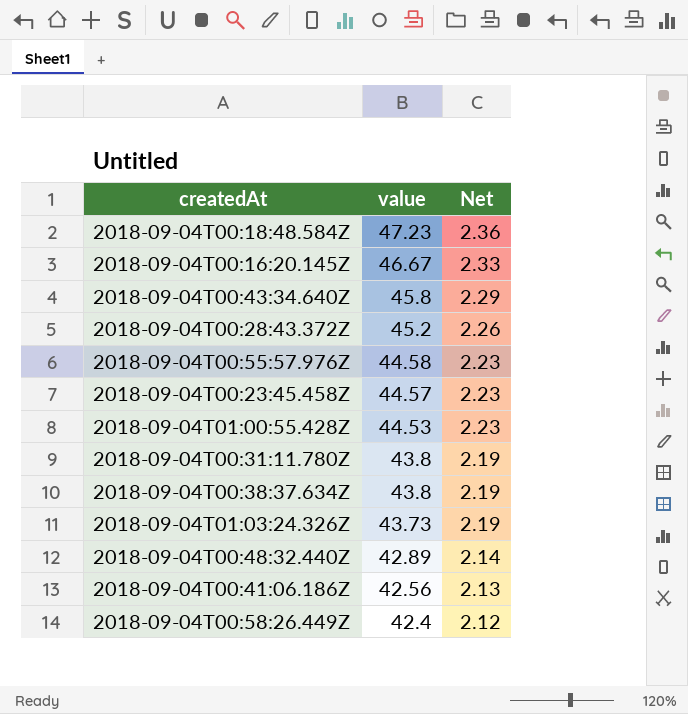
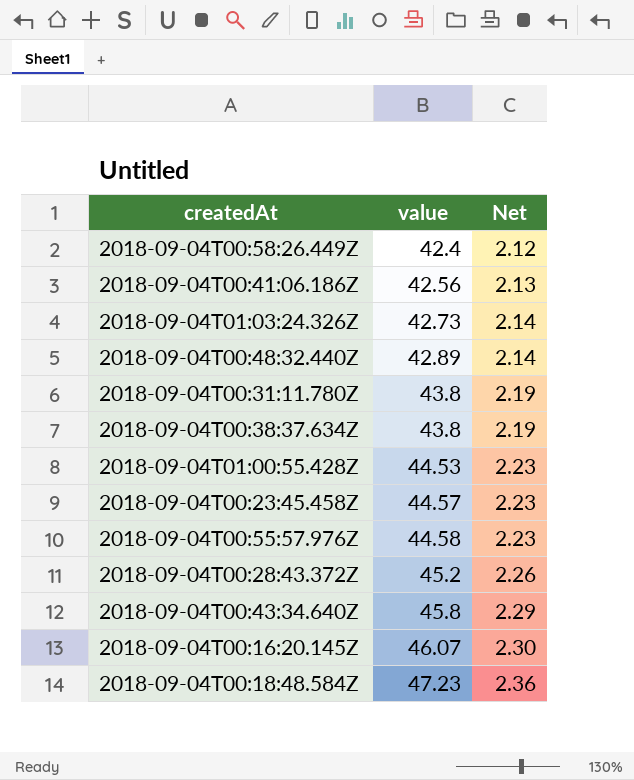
row order: value descending -> value ascending
2018-09-04T01:03:24.326Z | value: 43.73 -> 42.73
2018-09-04T01:03:24.326Z | Net: 2.19 -> 2.14
2018-09-04T00:16:20.145Z | value: 46.67 -> 46.07
2018-09-04T00:16:20.145Z | Net: 2.33 -> 2.30

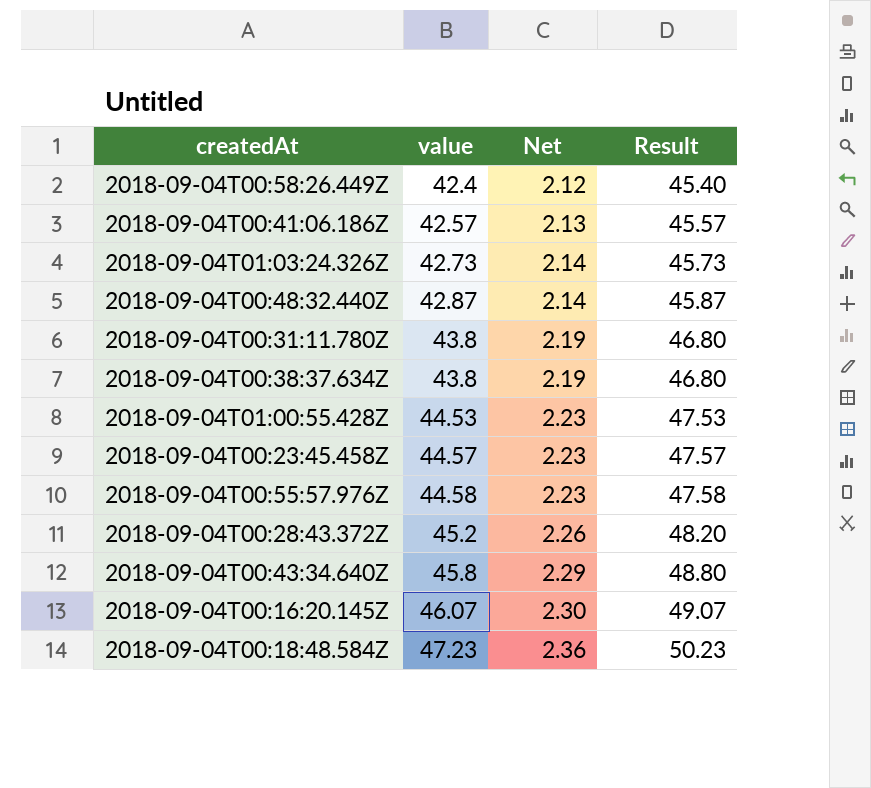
column Result | formula: none -> [value] + 3
2018-09-04T00:41:06.186Z | value: 42.56 -> 42.57
2018-09-04T00:48:32.440Z | value: 42.89 -> 42.87

